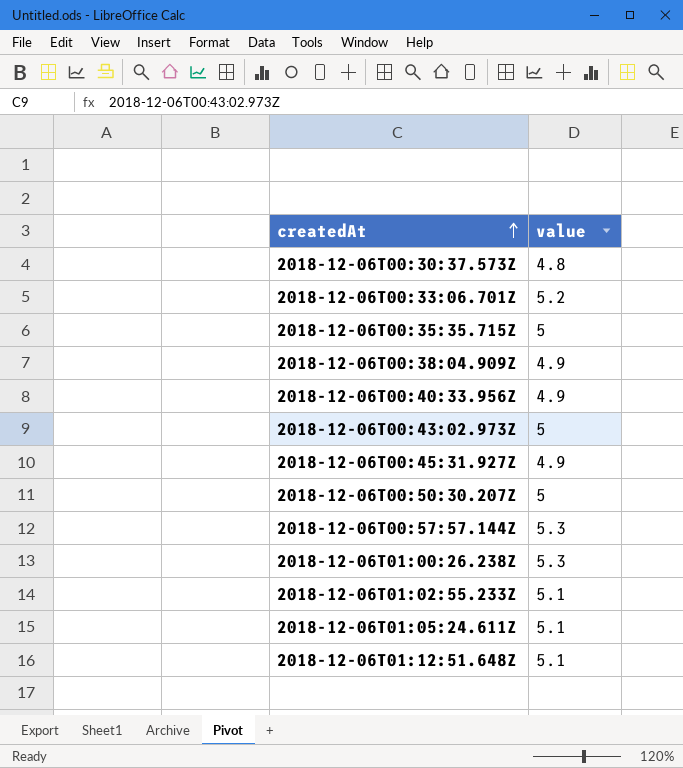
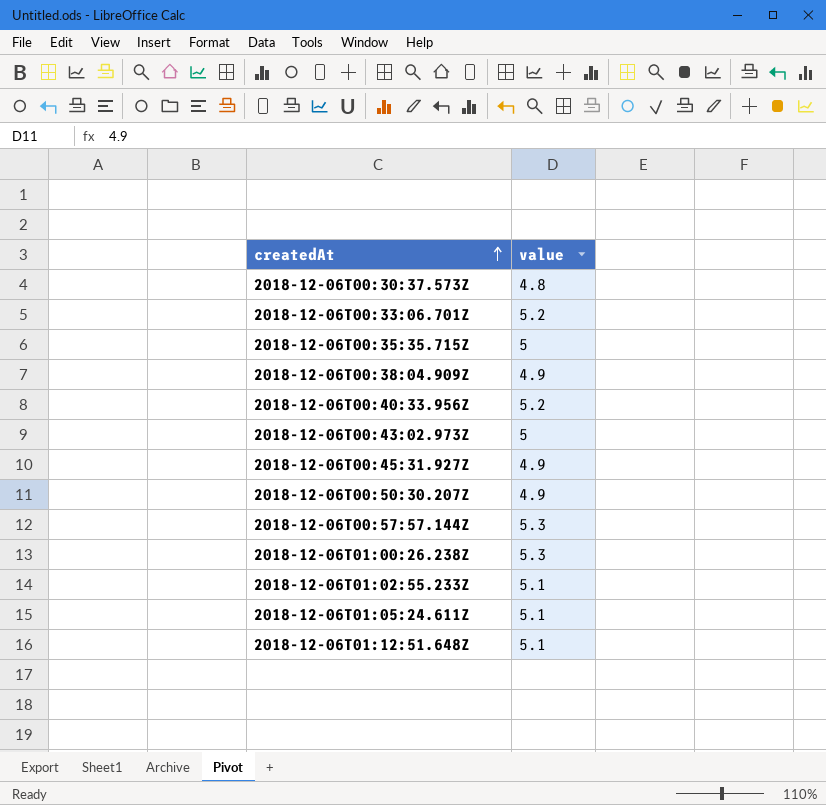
2018-12-06T00:40:33.956Z | value: 4.9 -> 5.2
2018-12-06T00:50:30.207Z | value: 5 -> 4.9

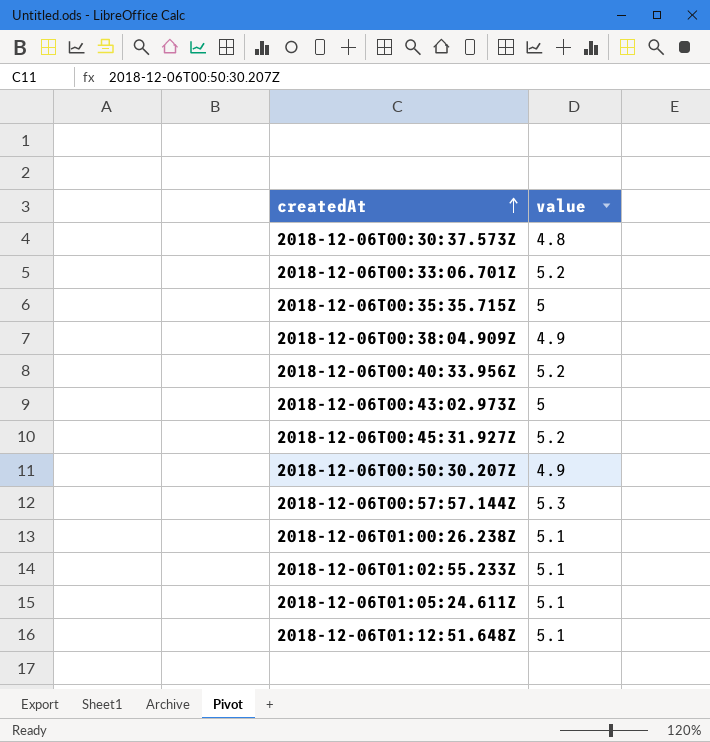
2018-12-06T00:45:31.927Z | value: 4.9 -> 5.2
2018-12-06T01:00:26.238Z | value: 5.3 -> 5.1

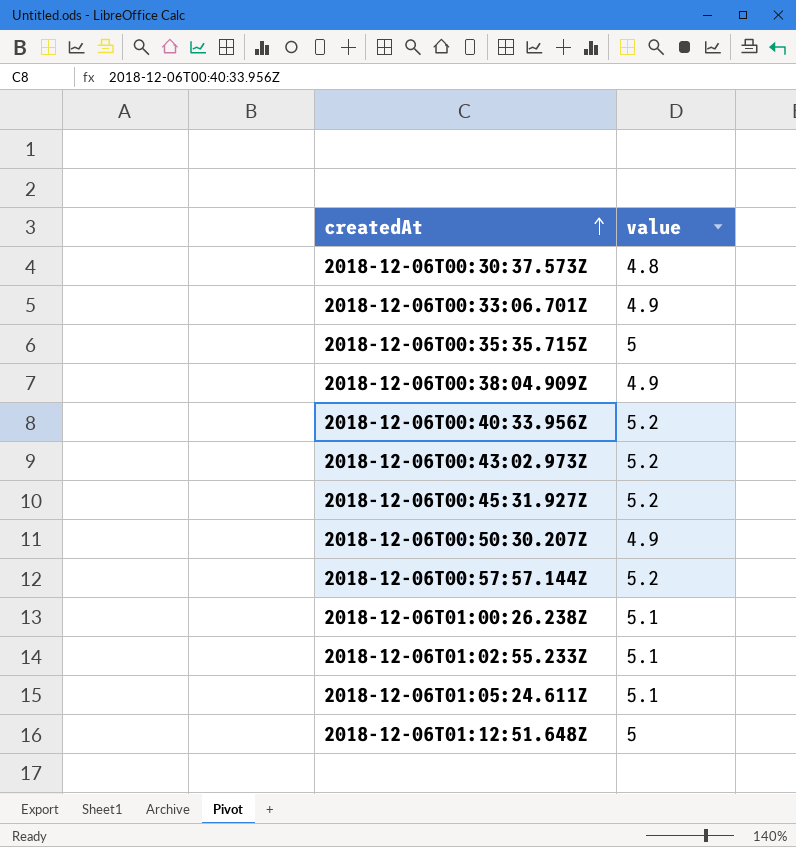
2018-12-06T00:33:06.701Z | value: 5.2 -> 4.9
2018-12-06T00:43:02.973Z | value: 5 -> 5.2
2018-12-06T00:57:57.144Z | value: 5.3 -> 5.2
2018-12-06T01:12:51.648Z | value: 5.1 -> 5

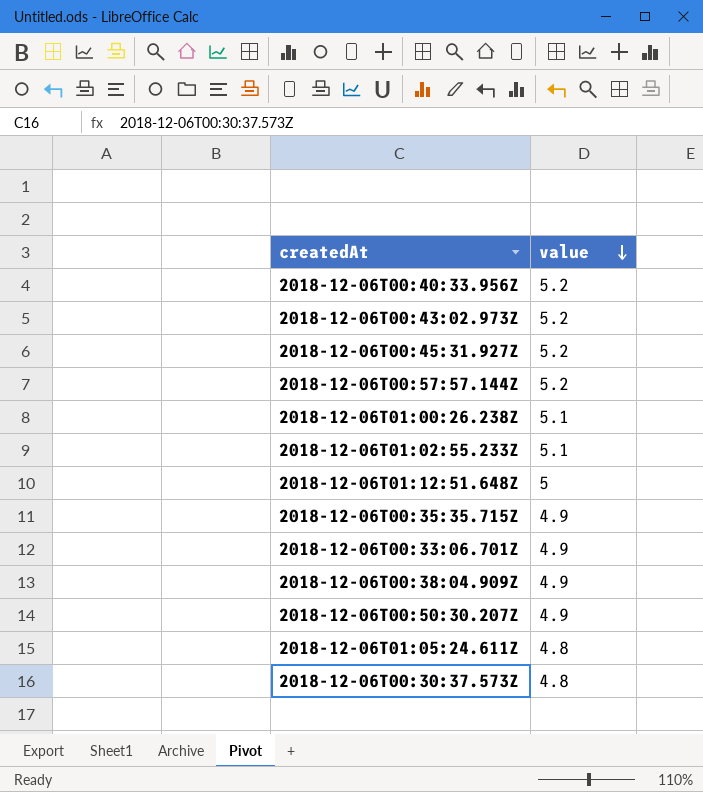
row order: createdAt ascending -> value descending
2018-12-06T00:35:35.715Z | value: 5 -> 4.9
2018-12-06T01:05:24.611Z | value: 5.1 -> 4.8

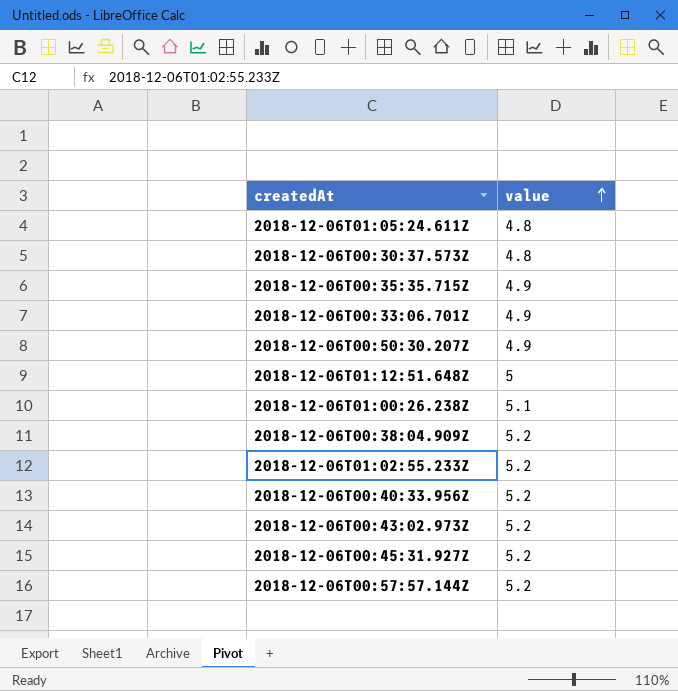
row order: value descending -> value ascending
2018-12-06T00:38:04.909Z | value: 4.9 -> 5.2
2018-12-06T01:02:55.233Z | value: 5.1 -> 5.2

